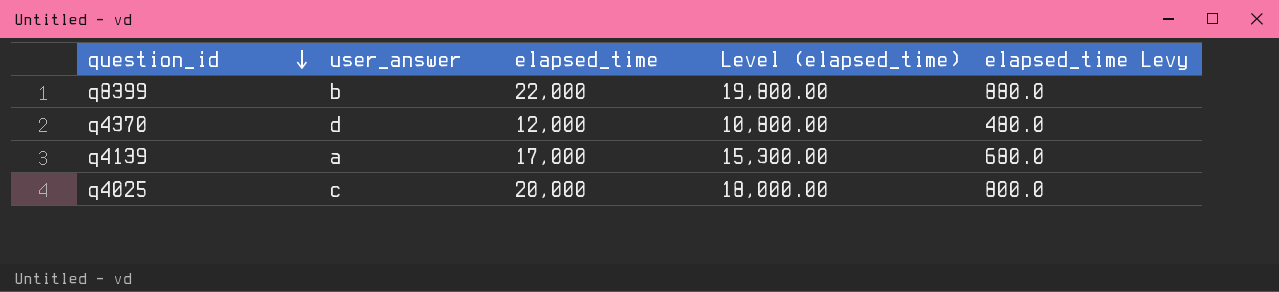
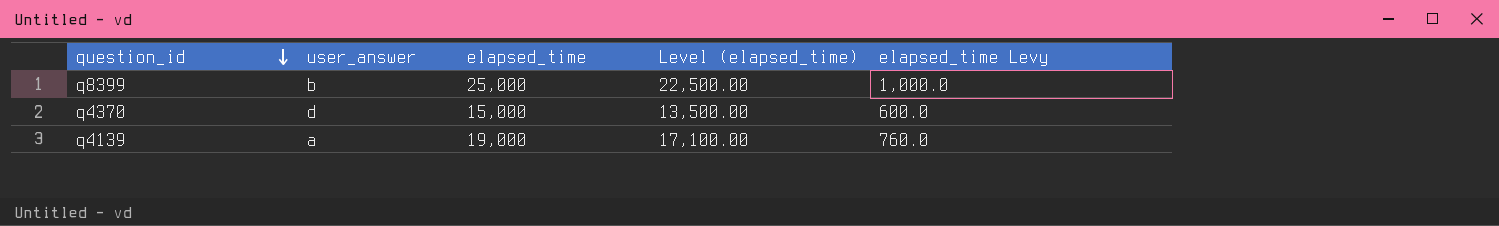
row q4025: c | 20,000 | 18,000.00 | 800.0 -> none
q8399 | elapsed_time: 22,000 -> 25,000
q8399 | Level (elapsed_time): 19,800.00 -> 22,500.00
q8399 | elapsed_time Levy: 880.0 -> 1,000.0
q4370 | elapsed_time: 12,000 -> 15,000
q4370 | Level (elapsed_time): 10,800.00 -> 13,500.00
q4370 | elapsed_time Levy: 480.0 -> 600.0
q4139 | elapsed_time: 17,000 -> 19,000
q4139 | Level (elapsed_time): 15,300.00 -> 17,100.00
q4139 | elapsed_time Levy: 680.0 -> 760.0

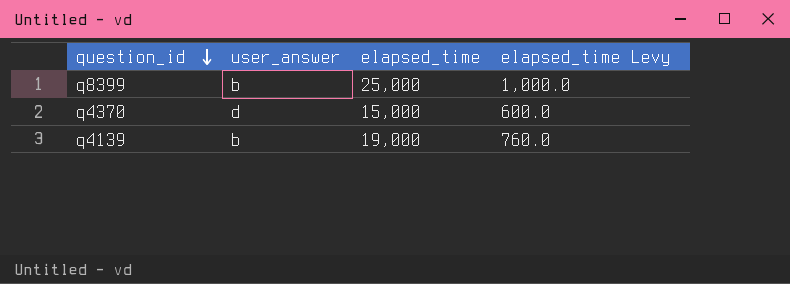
column Level (elapsed_time) | formula: [elapsed_time] * 0.9 -> none
q4139 | user_answer: a -> b

